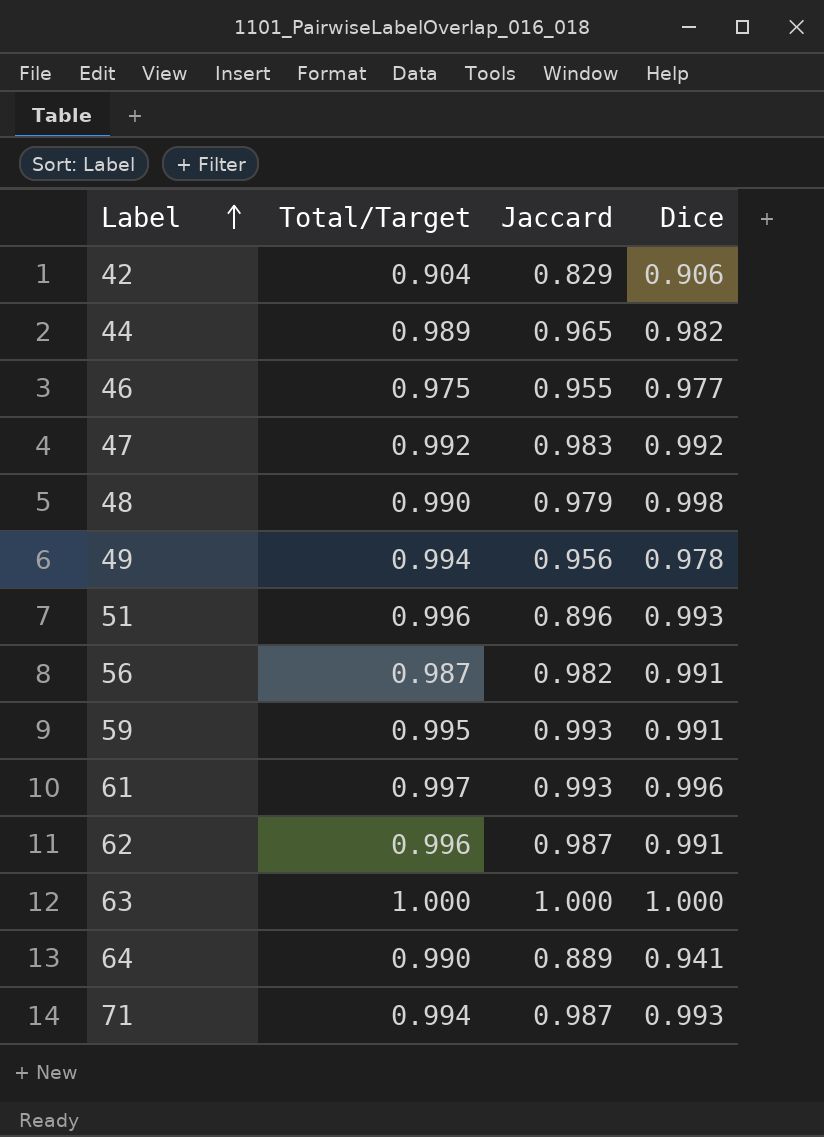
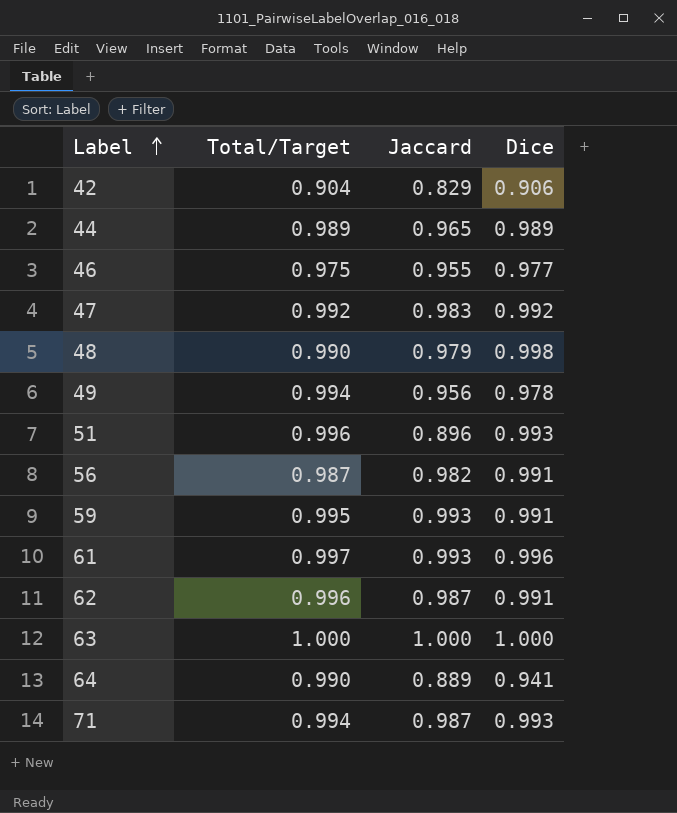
44 | Dice: 0.982 -> 0.989

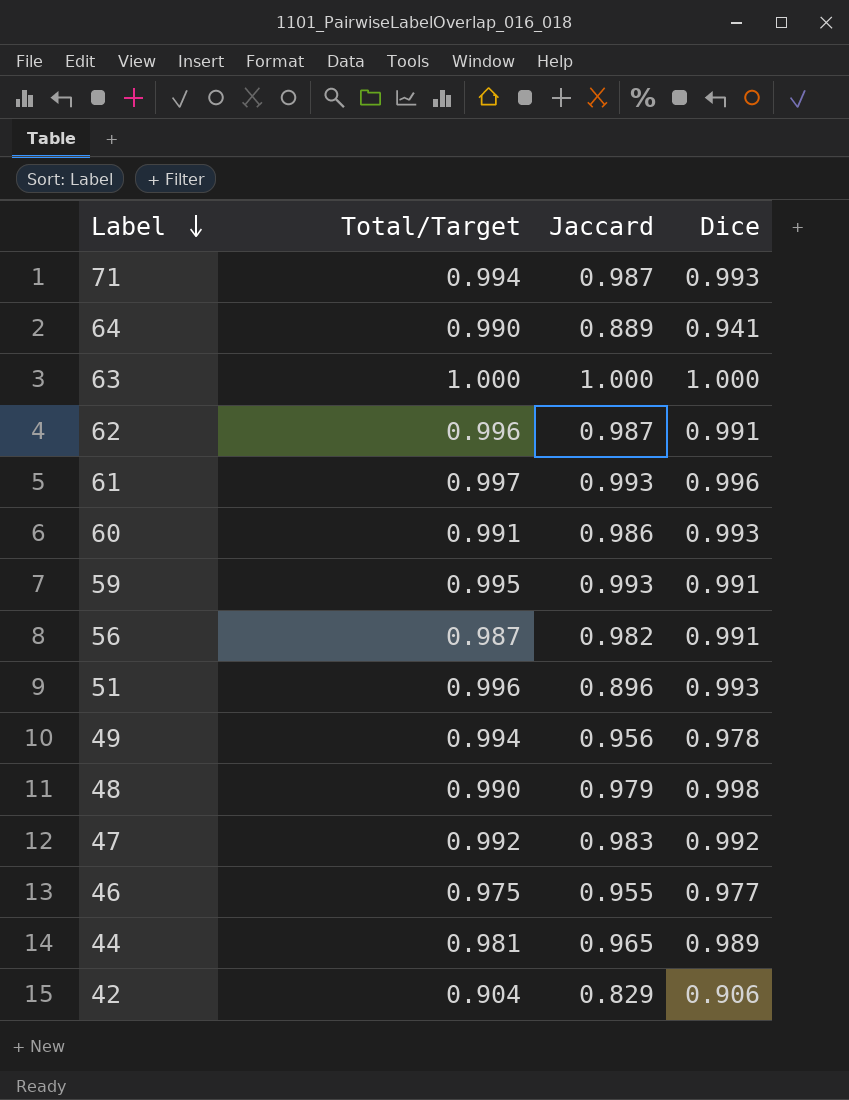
row order: Label ascending -> Label descending
row 60: none -> 0.991 | 0.986 | 0.993
44 | Total/Target: 0.989 -> 0.981

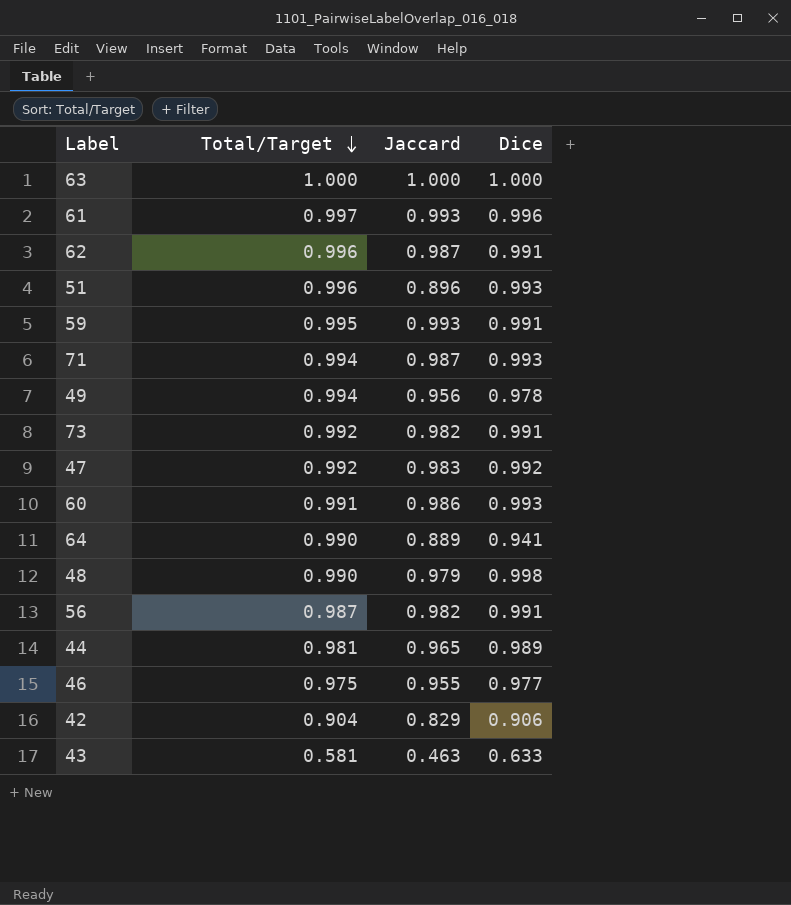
row order: Label descending -> Total/Target descending
row 73: none -> 0.992 | 0.982 | 0.991
row 43: none -> 0.581 | 0.463 | 0.633

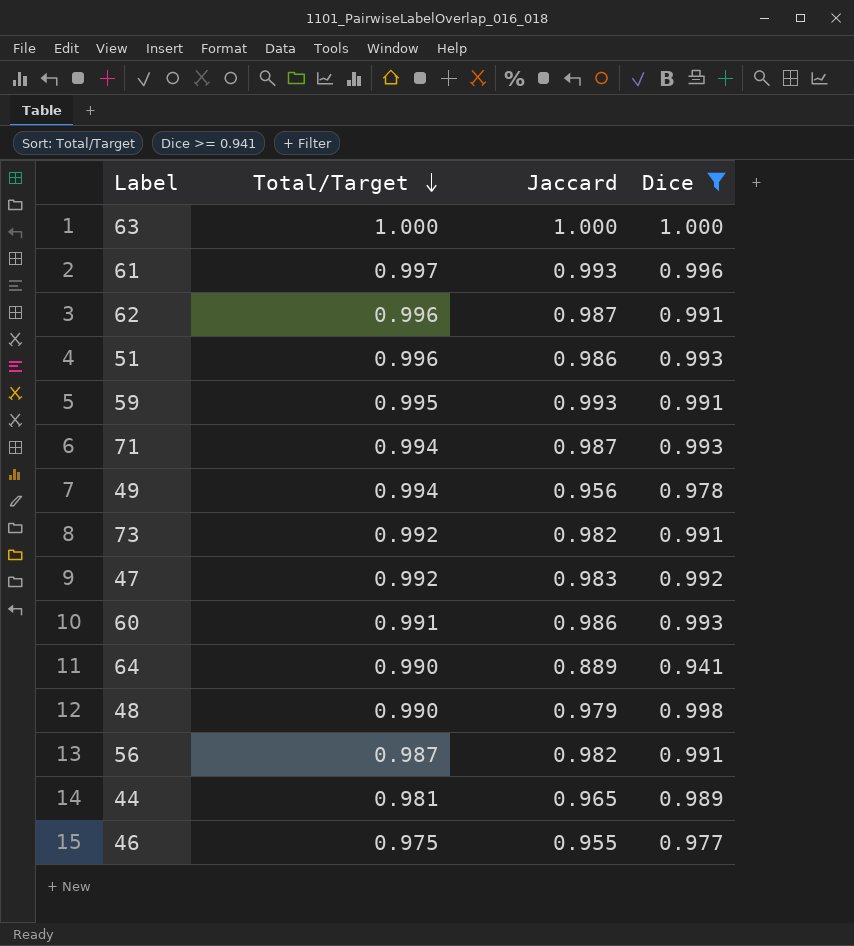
filter: none -> Dice >= 0.941
51 | Jaccard: 0.896 -> 0.986

